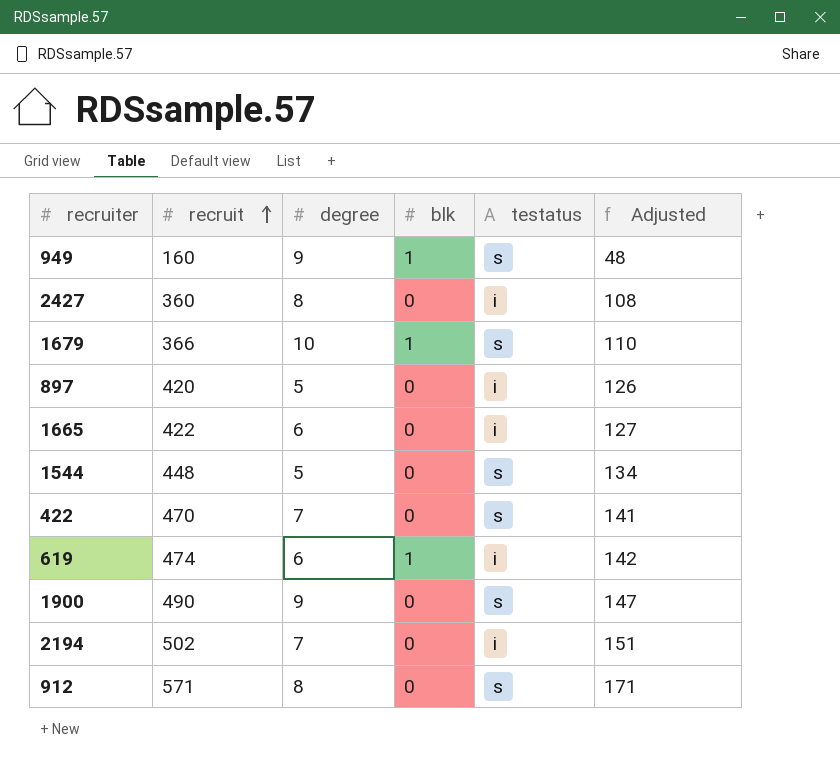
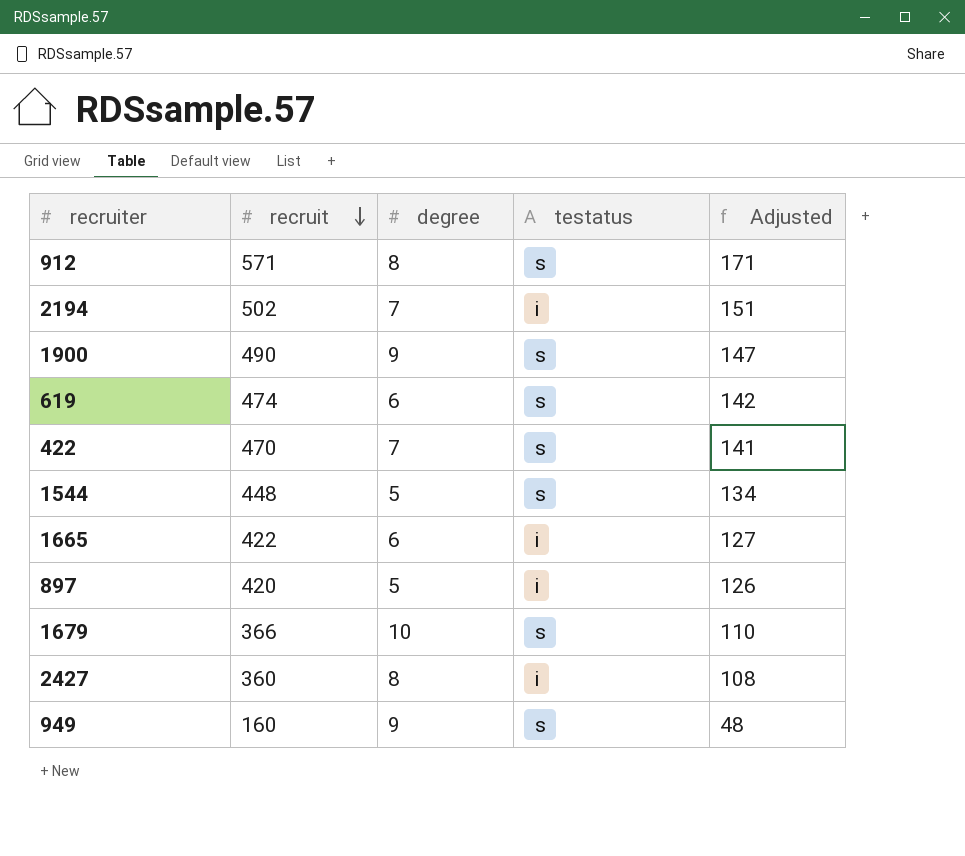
row order: recruit ascending -> recruit descending
column blk | position: 4 -> none
619 | testatus: i -> s

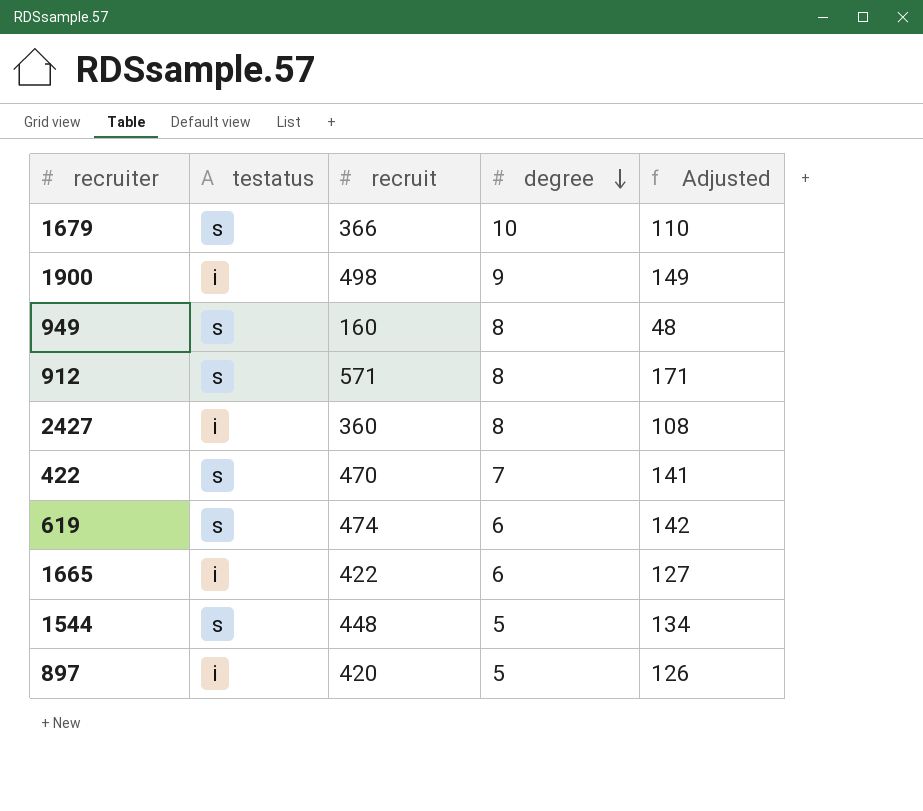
row order: recruit descending -> degree descending
column testatus | position: 4 -> 2
row 2194: 502 | 7 | i | 151 -> none
1900 | testatus: s -> i
1900 | recruit: 490 -> 498
1900 | Adjusted: 147 -> 149
949 | degree: 9 -> 8

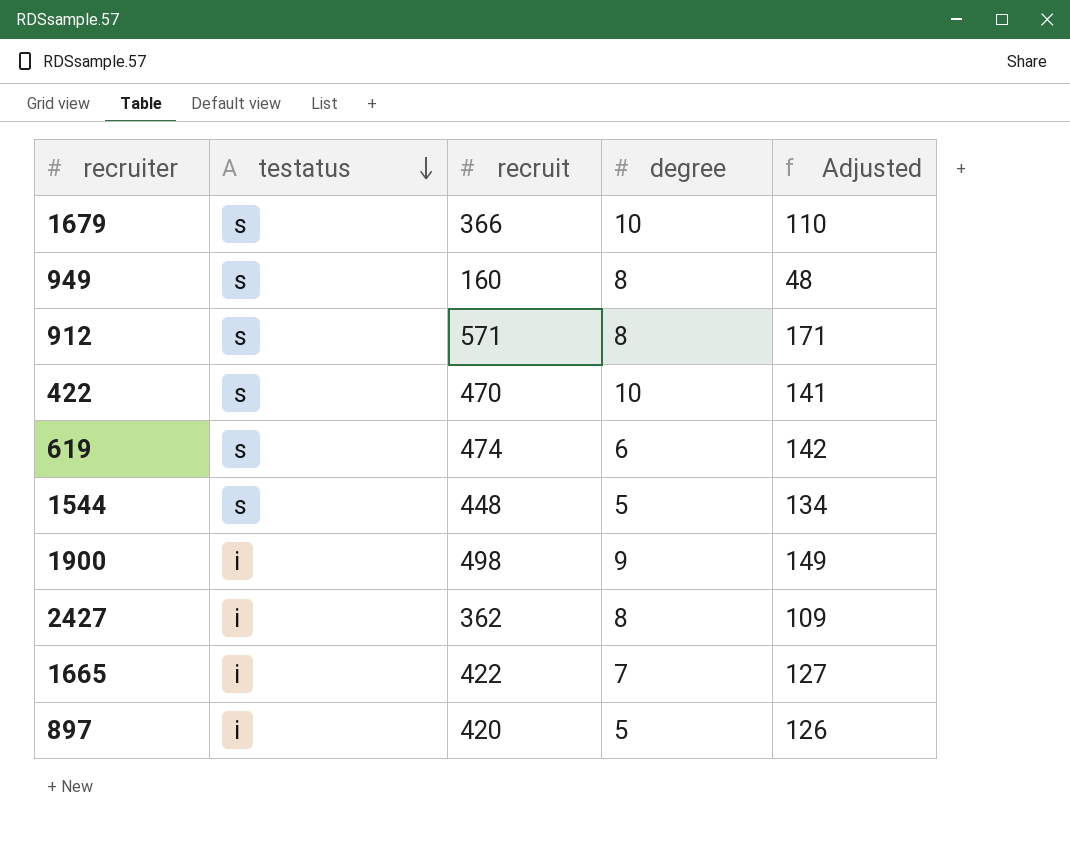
row order: degree descending -> testatus descending
422 | degree: 7 -> 10
2427 | recruit: 360 -> 362
2427 | Adjusted: 108 -> 109
1665 | degree: 6 -> 7

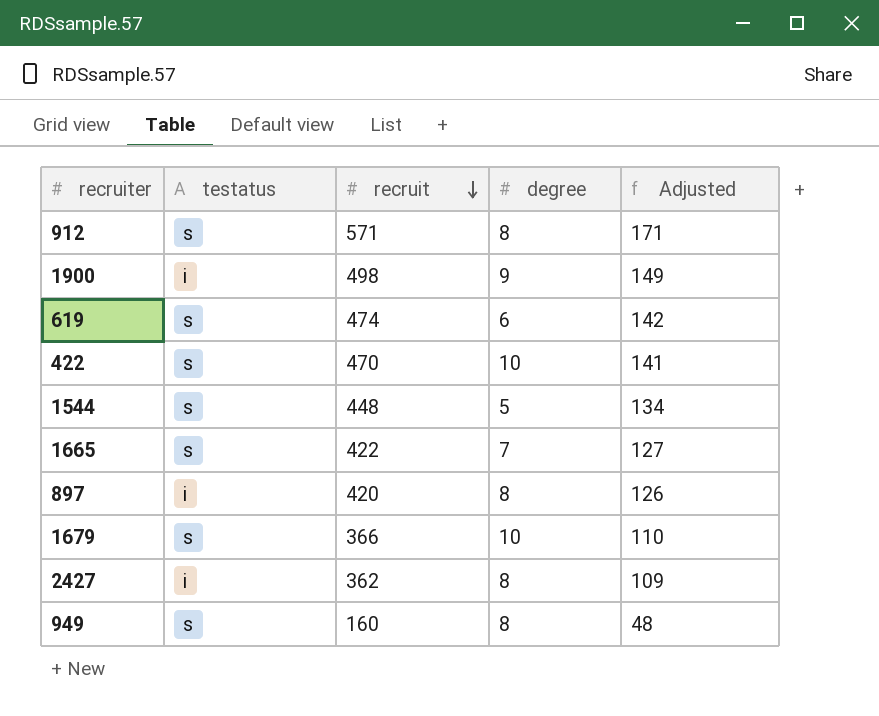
row order: testatus descending -> recruit descending
1665 | testatus: i -> s
897 | degree: 5 -> 8

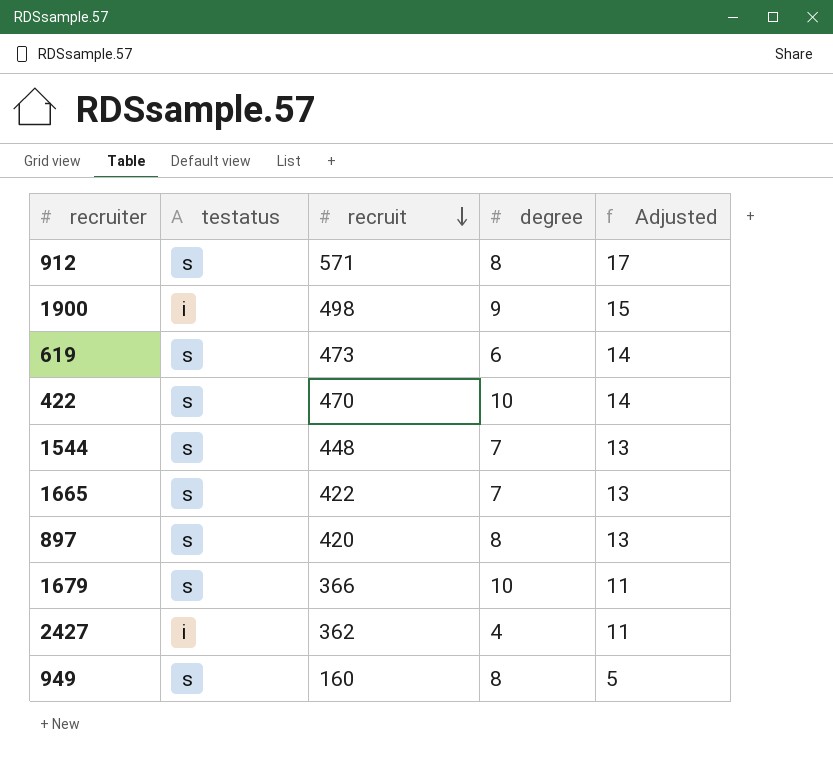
column Adjusted | formula: [recruit] * 0.3 -> [recruit] * 0.03
619 | recruit: 474 -> 473
1544 | degree: 5 -> 7
897 | testatus: i -> s
2427 | degree: 8 -> 4

